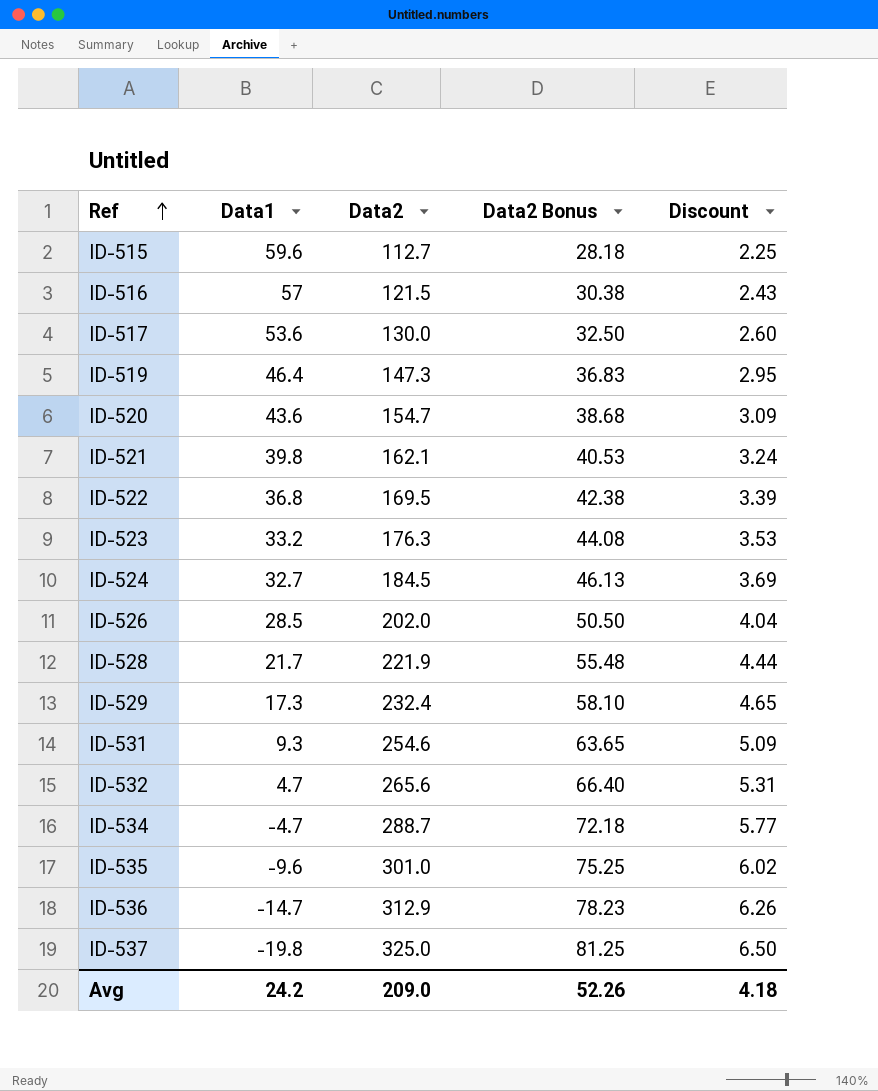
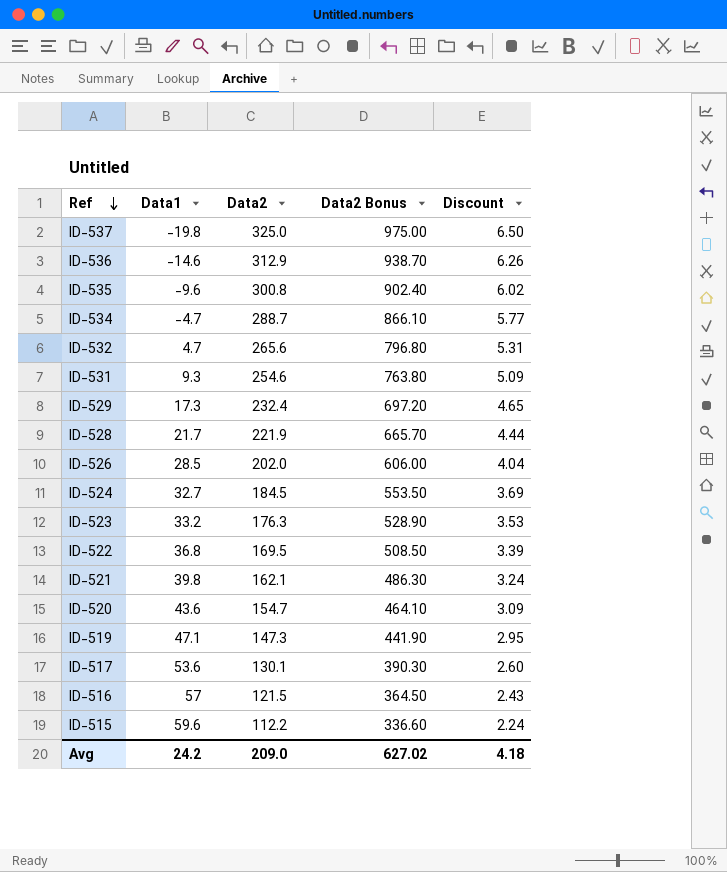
row order: Ref ascending -> Ref descending
column Data2 Bonus | formula: [Data2] * 0.25 -> [Data2] * 3
ID-536 | Data1: -14.7 -> -14.6
ID-535 | Data2: 301.0 -> 300.8
ID-519 | Data1: 46.4 -> 47.1
ID-517 | Data2: 130.0 -> 130.1
ID-515 | Data2: 112.7 -> 112.2
ID-515 | Discount: 2.25 -> 2.24
Avg | Data2 Bonus: 52.26 -> 627.02

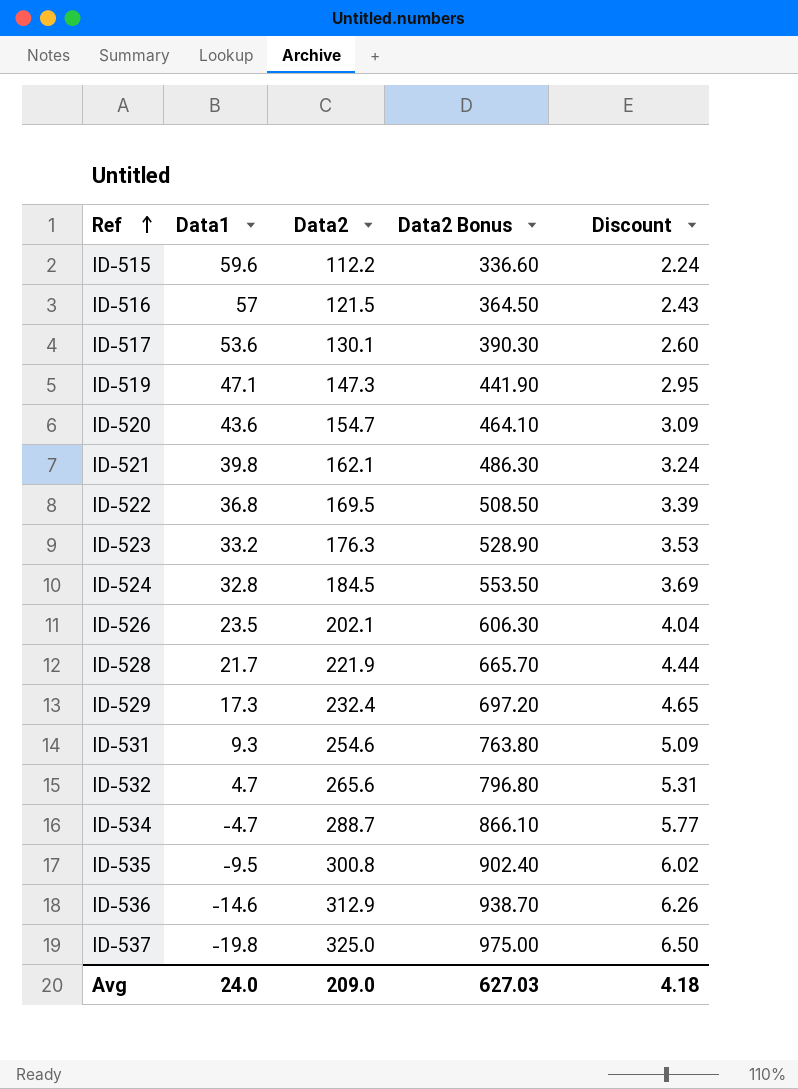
row order: Ref descending -> Ref ascending
ID-524 | Data1: 32.7 -> 32.8
ID-526 | Data1: 28.5 -> 23.5
ID-526 | Data2: 202.0 -> 202.1
ID-526 | Data2 Bonus: 606.00 -> 606.30
ID-535 | Data1: -9.6 -> -9.5
Avg | Data1: 24.2 -> 24.0
Avg | Data2 Bonus: 627.02 -> 627.03

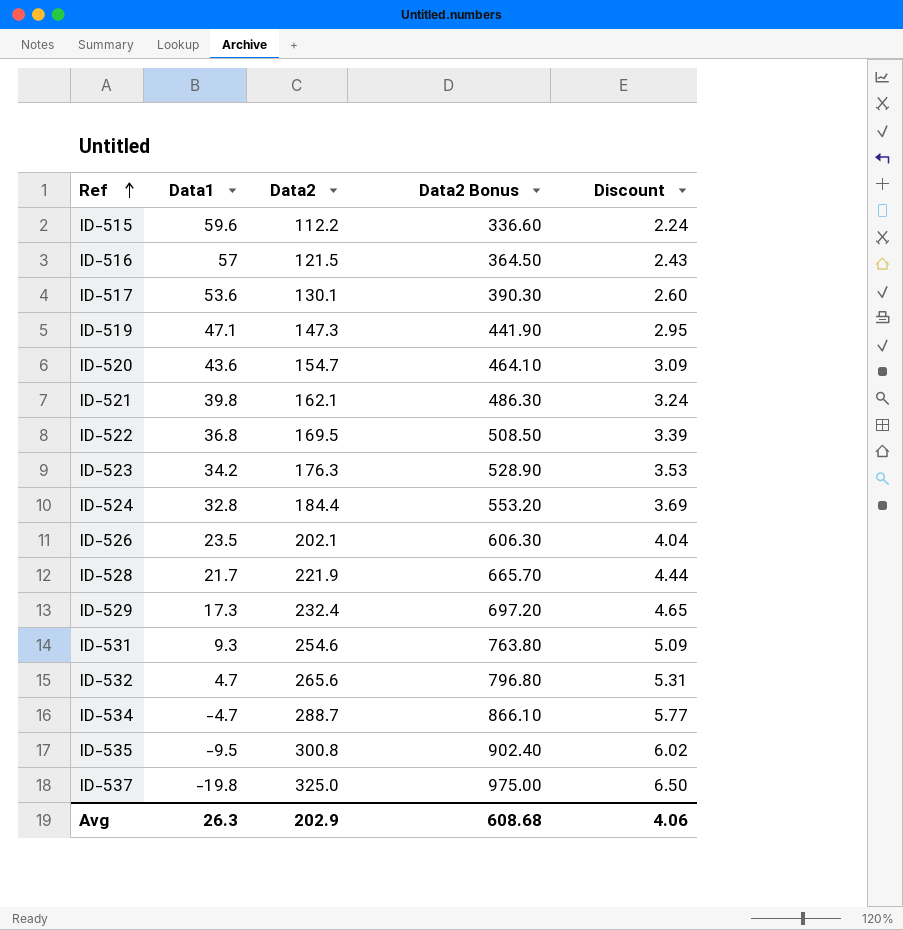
row ID-536: -14.6 | 312.9 | 938.70 | 6.26 -> none
ID-523 | Data1: 33.2 -> 34.2
ID-524 | Data2: 184.5 -> 184.4
ID-524 | Data2 Bonus: 553.50 -> 553.20
Avg | Data1: 24.0 -> 26.3
Avg | Data2: 209.0 -> 202.9
Avg | Data2 Bonus: 627.03 -> 608.68
Avg | Discount: 4.18 -> 4.06

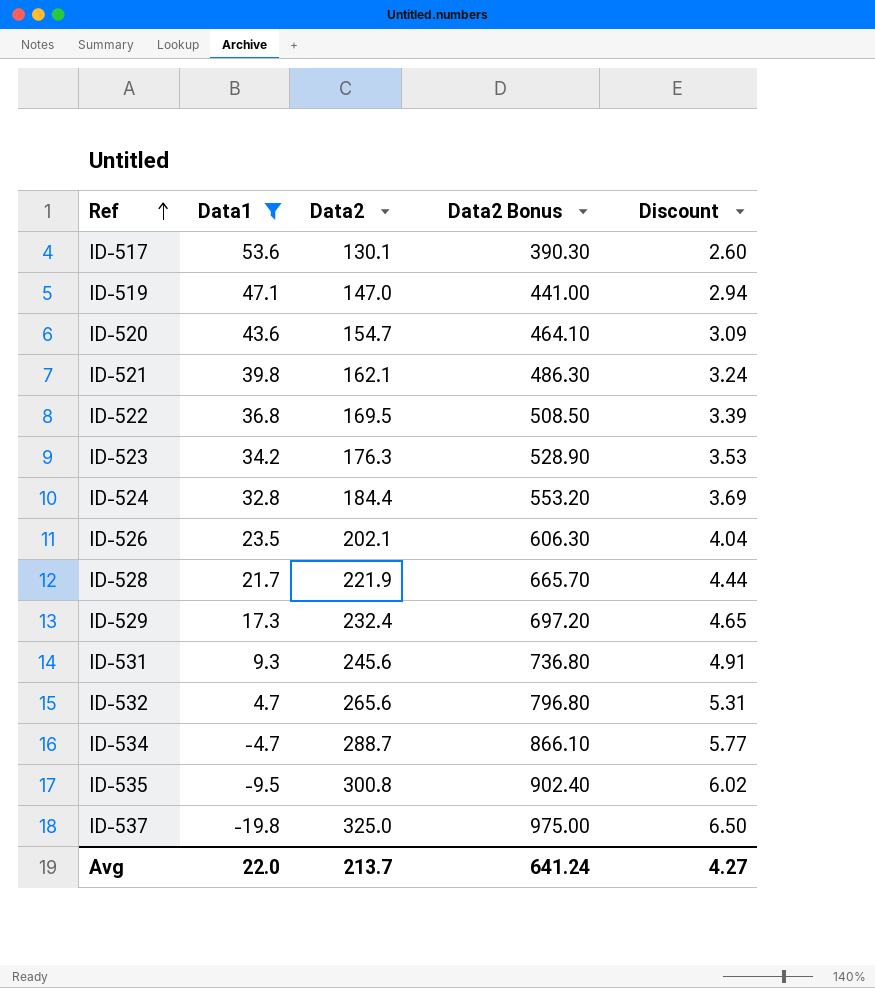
filter: none -> Data1 <= 53.6
ID-519 | Data2: 147.3 -> 147.0
ID-519 | Data2 Bonus: 441.90 -> 441.00
ID-519 | Discount: 2.95 -> 2.94
ID-531 | Data2: 254.6 -> 245.6
ID-531 | Data2 Bonus: 763.80 -> 736.80
ID-531 | Discount: 5.09 -> 4.91
Avg | Data1: 26.3 -> 22.0
Avg | Data2: 202.9 -> 213.7
Avg | Data2 Bonus: 608.68 -> 641.24
Avg | Discount: 4.06 -> 4.27

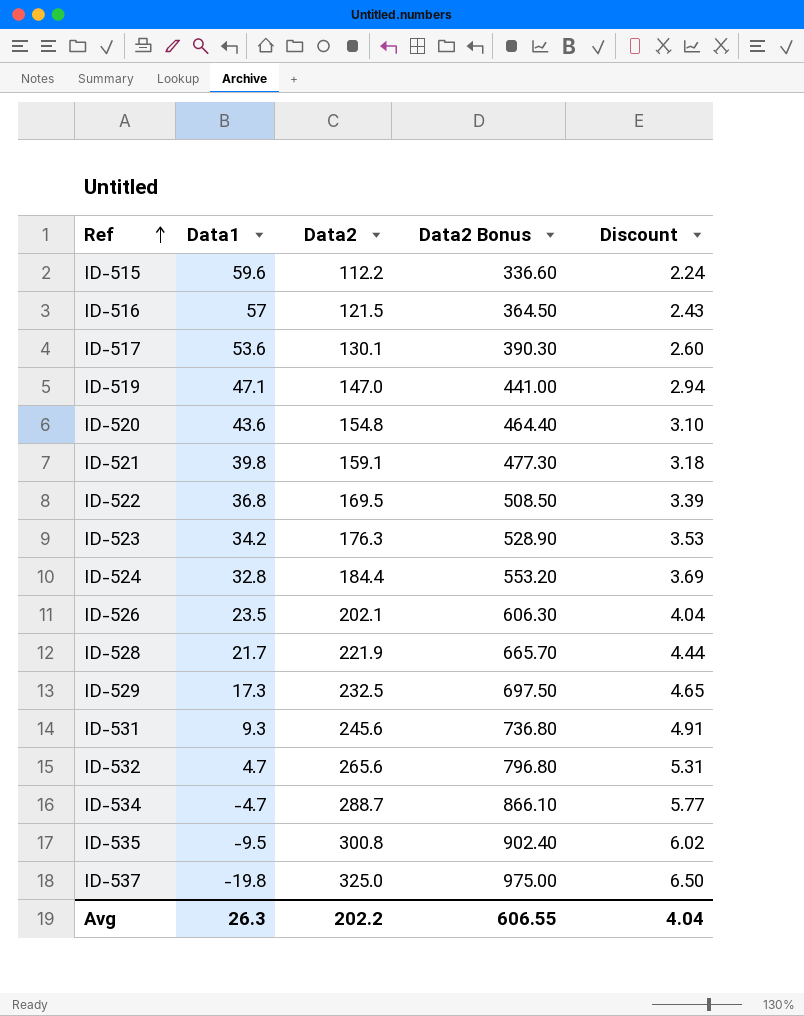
filter: Data1 <= 53.6 -> none
ID-520 | Data2: 154.7 -> 154.8
ID-520 | Data2 Bonus: 464.10 -> 464.40
ID-520 | Discount: 3.09 -> 3.10
ID-521 | Data2: 162.1 -> 159.1
ID-521 | Data2 Bonus: 486.30 -> 477.30
ID-521 | Discount: 3.24 -> 3.18
ID-529 | Data2: 232.4 -> 232.5
ID-529 | Data2 Bonus: 697.20 -> 697.50
Avg | Data1: 22.0 -> 26.3
Avg | Data2: 213.7 -> 202.2
Avg | Data2 Bonus: 641.24 -> 606.55
Avg | Discount: 4.27 -> 4.04

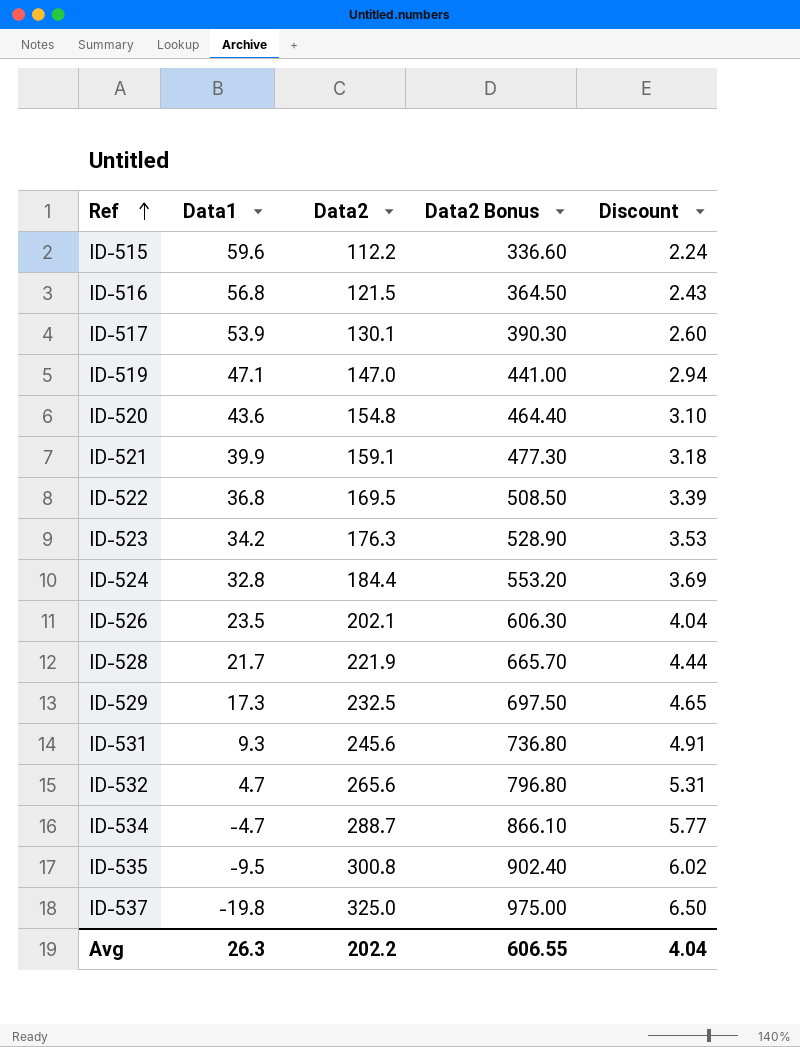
ID-516 | Data1: 57 -> 56.8
ID-517 | Data1: 53.6 -> 53.9
ID-521 | Data1: 39.8 -> 39.9

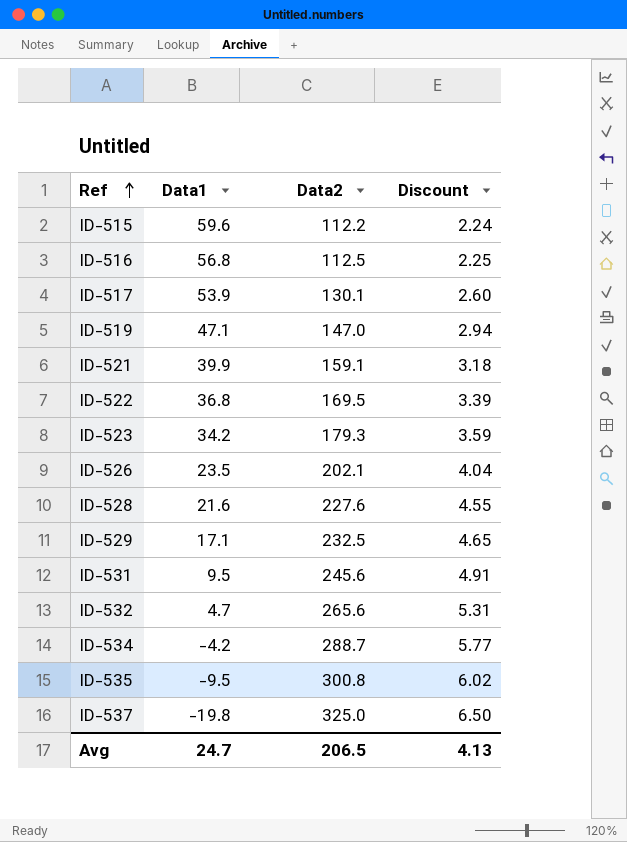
column Data2 Bonus | formula: [Data2] * 3 -> none
row ID-520: 43.6 | 154.8 | 464.40 | 3.10 -> none
row ID-524: 32.8 | 184.4 | 553.20 | 3.69 -> none
ID-516 | Data2: 121.5 -> 112.5
ID-516 | Discount: 2.43 -> 2.25
ID-523 | Data2: 176.3 -> 179.3
ID-523 | Discount: 3.53 -> 3.59
ID-528 | Data1: 21.7 -> 21.6
ID-528 | Data2: 221.9 -> 227.6
ID-528 | Discount: 4.44 -> 4.55
ID-529 | Data1: 17.3 -> 17.1
ID-531 | Data1: 9.3 -> 9.5
ID-534 | Data1: -4.7 -> -4.2
Avg | Data1: 26.3 -> 24.7
Avg | Data2: 202.2 -> 206.5
Avg | Discount: 4.04 -> 4.13

